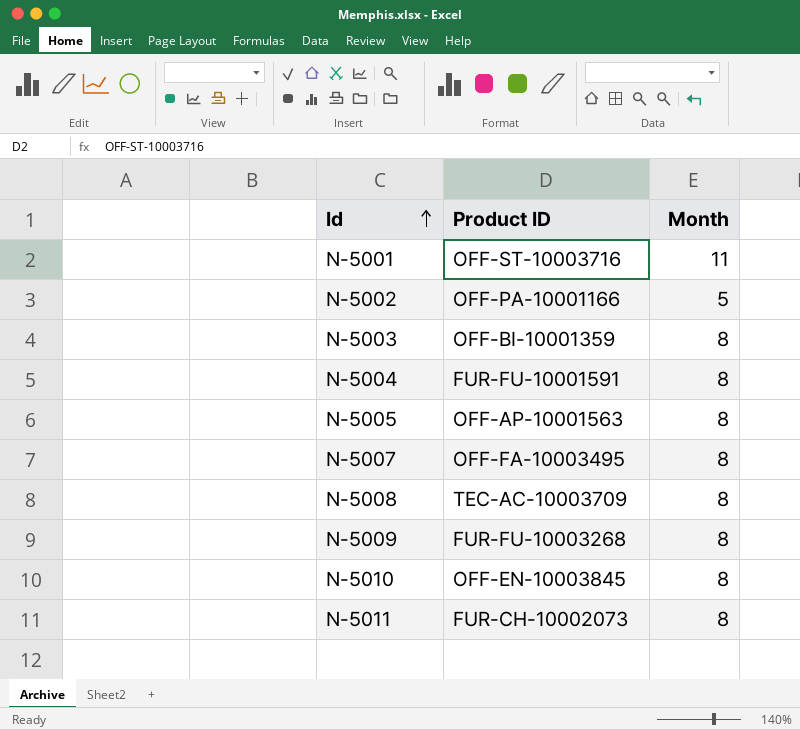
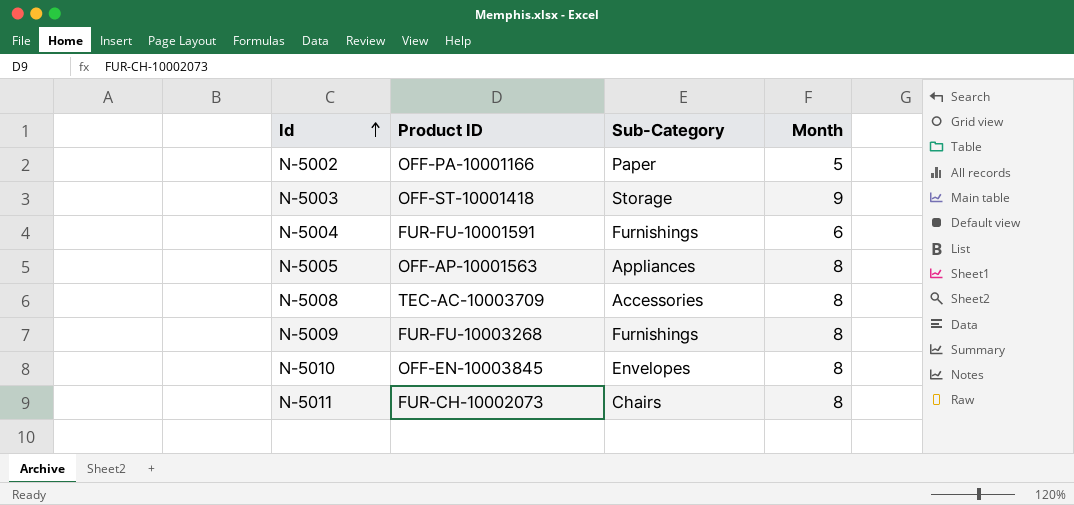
column Sub-Category | position: none -> 3
row N-5001: OFF-ST-10003716 | 11 -> none
row N-5007: OFF-FA-10003495 | 8 -> none
N-5003 | Product ID: OFF-BI-10001359 -> OFF-ST-10001418
N-5003 | Month: 8 -> 9
N-5004 | Month: 8 -> 6

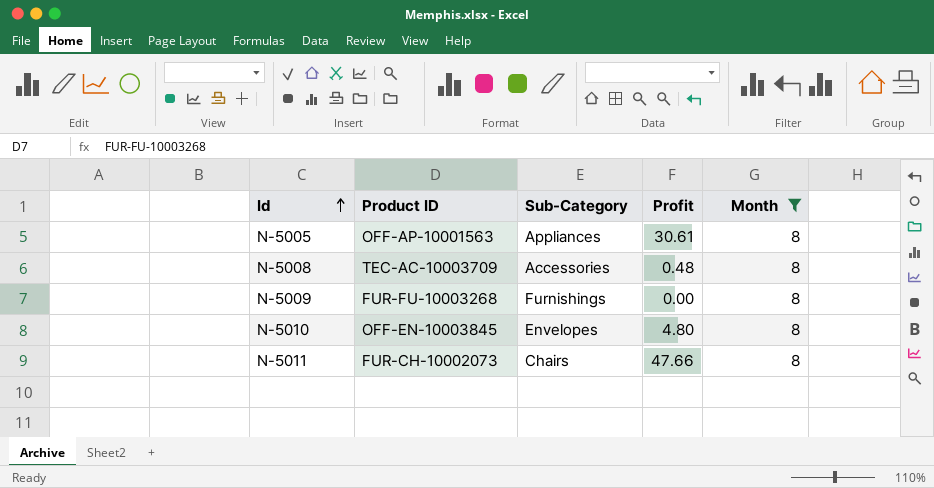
filter: none -> Month = 8
column Profit | position: none -> 4

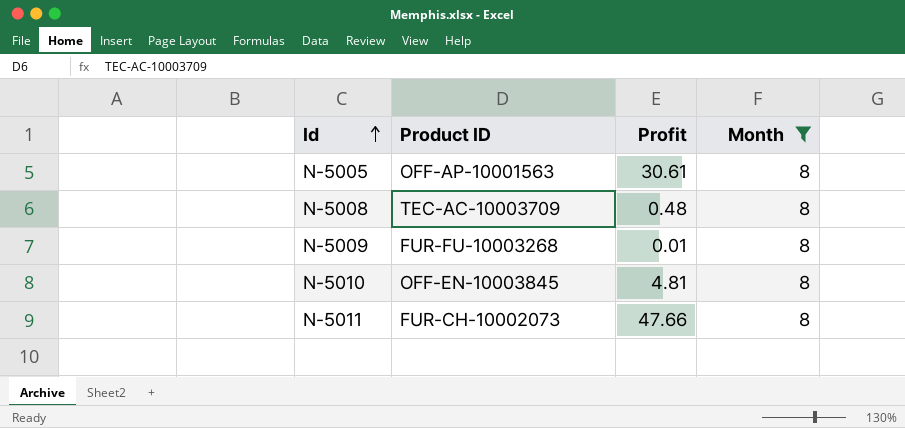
column Sub-Category | position: 3 -> none
N-5009 | Profit: 0.00 -> 0.01
N-5010 | Profit: 4.80 -> 4.81

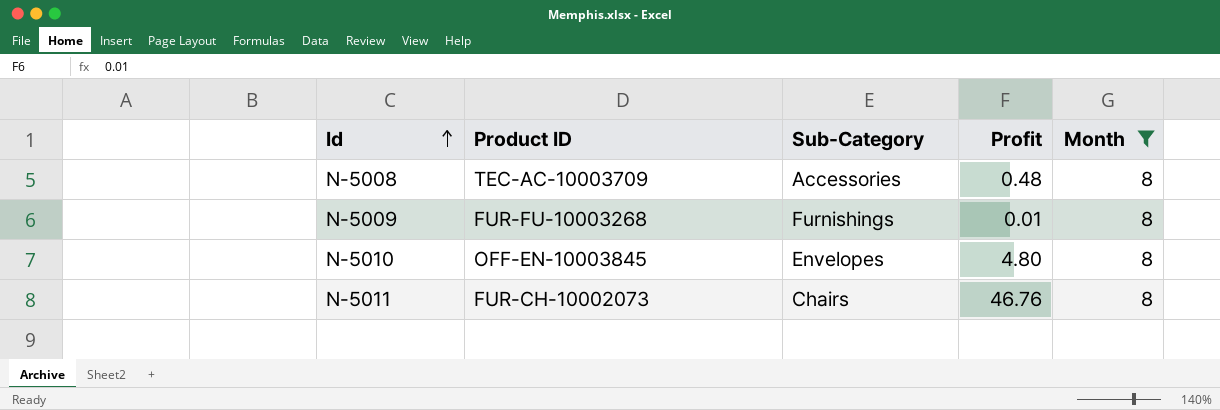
column Sub-Category | position: none -> 3
row N-5005: OFF-AP-10001563 | 30.61 | 8 -> none
N-5010 | Profit: 4.81 -> 4.80
N-5011 | Profit: 47.66 -> 46.76

